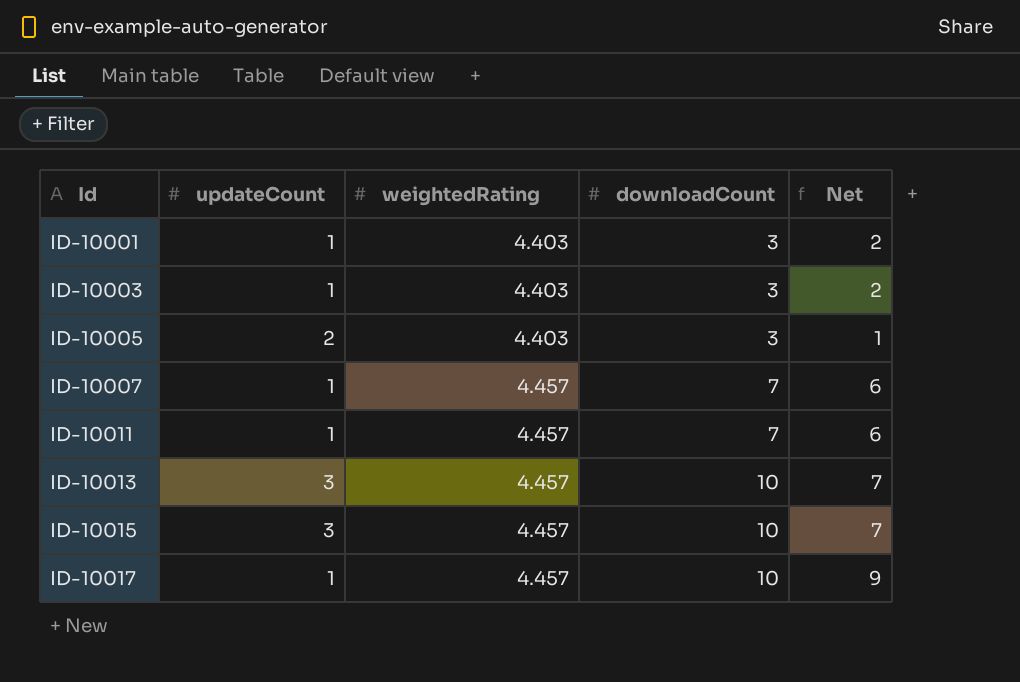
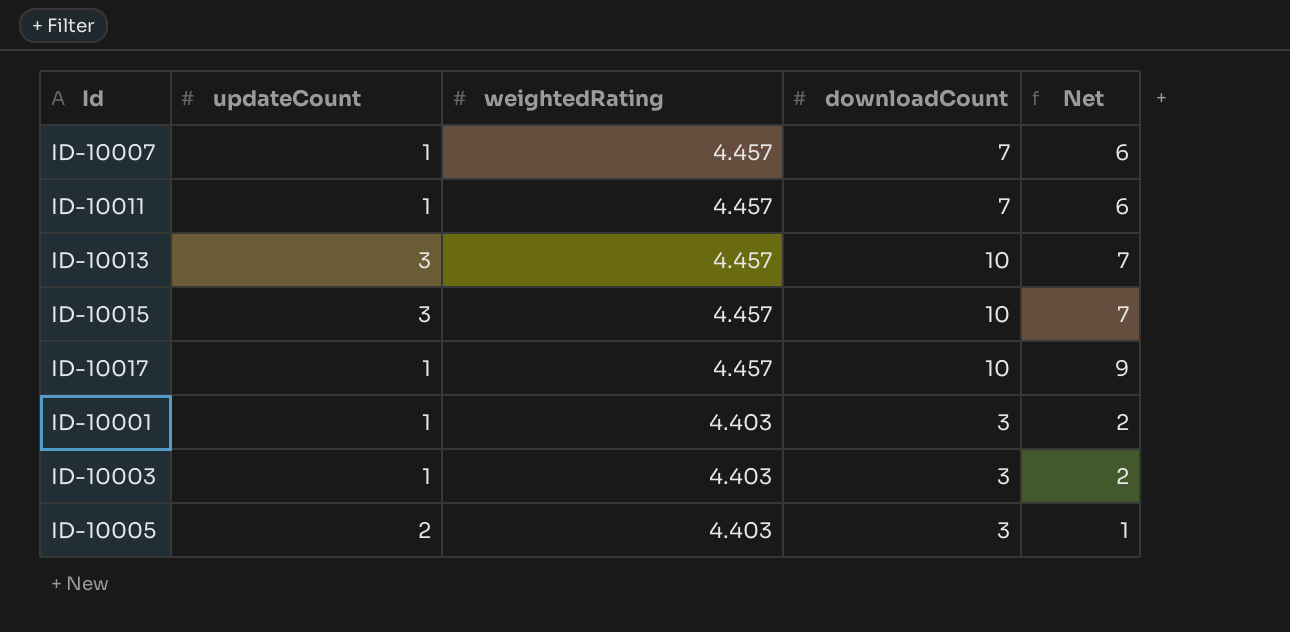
row order: Id ascending -> weightedRating descending

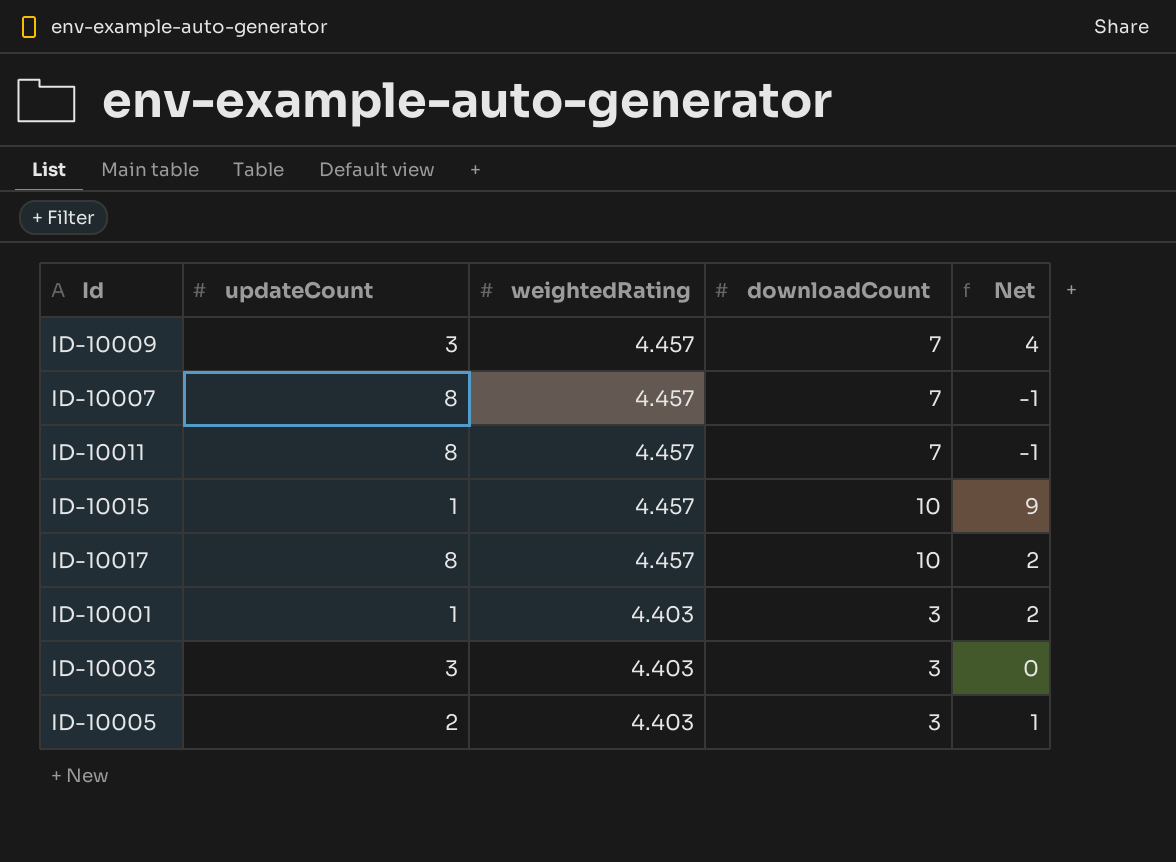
row ID-10013: 3 | 4.457 | 10 | 7 -> none
row ID-10009: none -> 3 | 4.457 | 7 | 4
ID-10007 | updateCount: 1 -> 8
ID-10007 | Net: 6 -> -1
ID-10011 | updateCount: 1 -> 8
ID-10011 | Net: 6 -> -1
ID-10015 | updateCount: 3 -> 1
ID-10015 | Net: 7 -> 9
ID-10017 | updateCount: 1 -> 8
ID-10017 | Net: 9 -> 2
ID-10003 | updateCount: 1 -> 3
ID-10003 | Net: 2 -> 0

